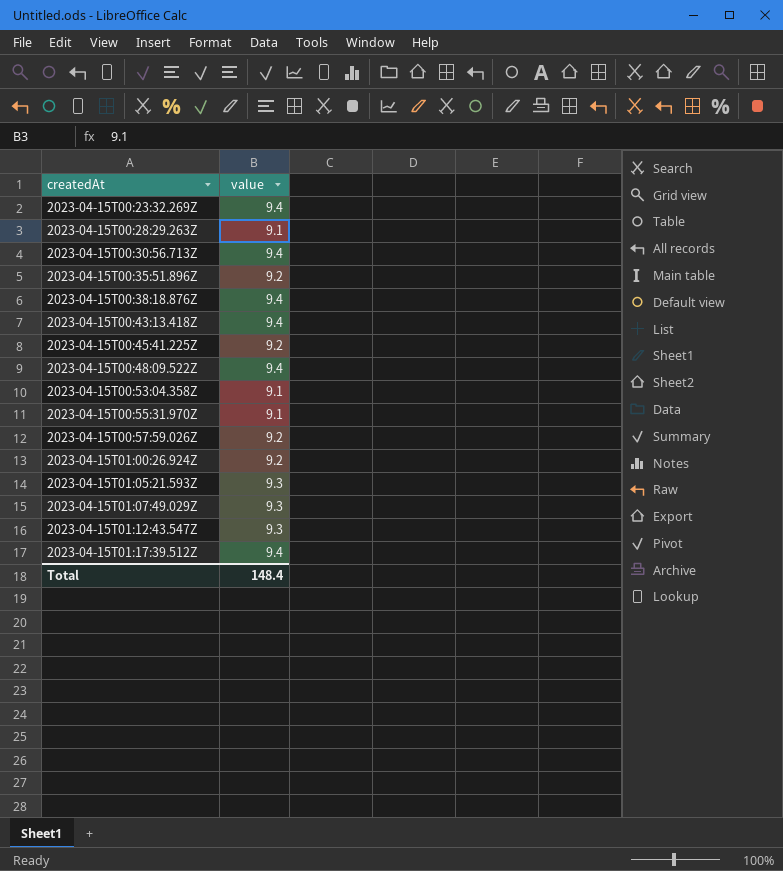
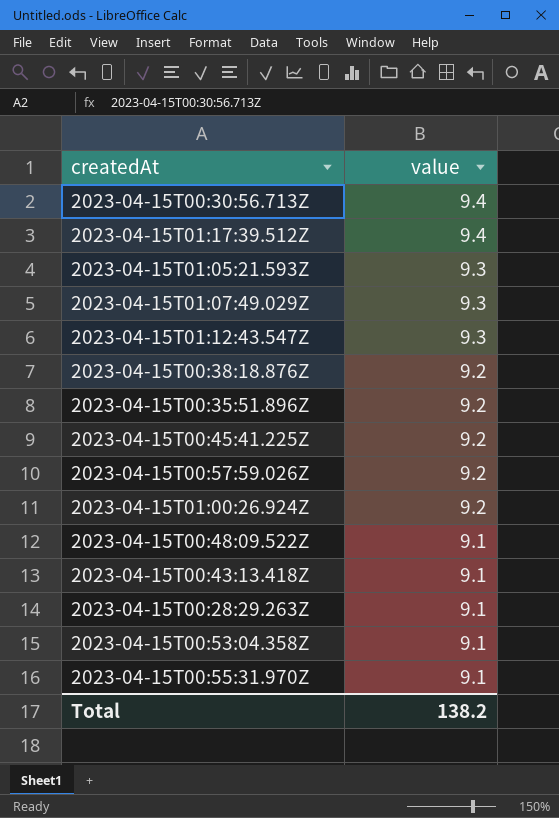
row order: createdAt ascending -> value descending
row 2023-04-15T00:23:32.269Z: 9.4 -> none
2023-04-15T00:38:18.876Z | value: 9.4 -> 9.2
2023-04-15T00:48:09.522Z | value: 9.4 -> 9.1
2023-04-15T00:43:13.418Z | value: 9.4 -> 9.1
Total | value: 148.4 -> 138.2

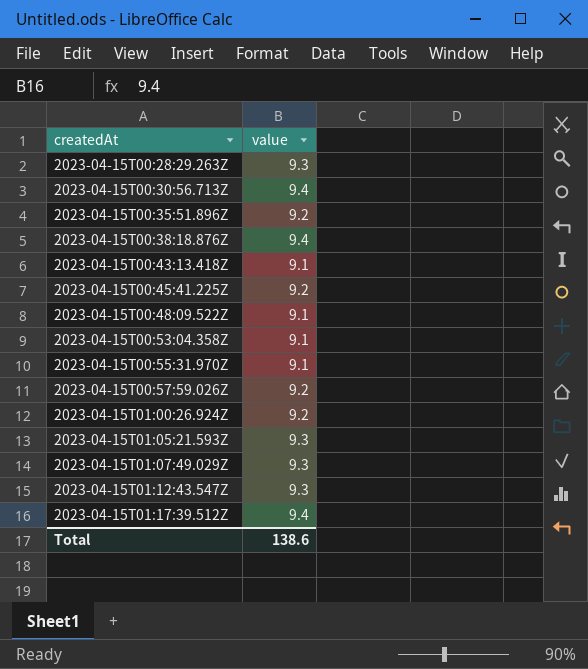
row order: value descending -> createdAt ascending
2023-04-15T00:28:29.263Z | value: 9.1 -> 9.3
2023-04-15T00:38:18.876Z | value: 9.2 -> 9.4
Total | value: 138.2 -> 138.6

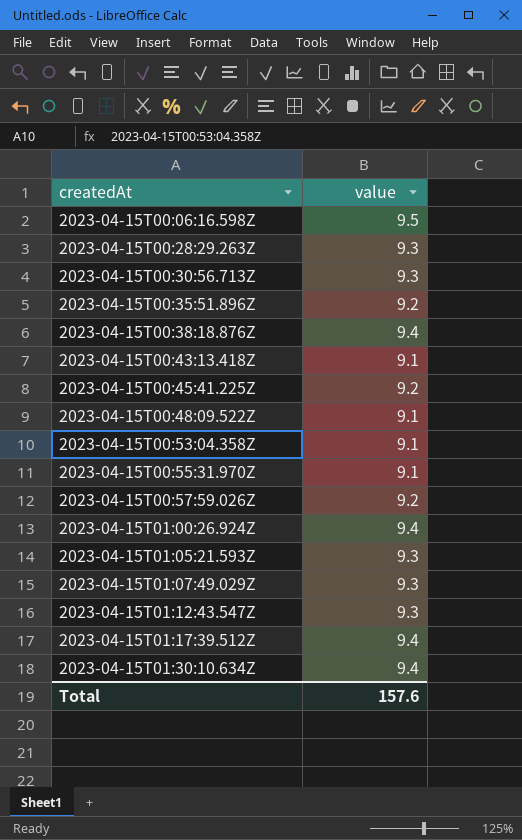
row 2023-04-15T00:06:16.598Z: none -> 9.5
2023-04-15T00:30:56.713Z | value: 9.4 -> 9.3
2023-04-15T01:00:26.924Z | value: 9.2 -> 9.4
row 2023-04-15T01:30:10.634Z: none -> 9.4
Total | value: 138.6 -> 157.6

